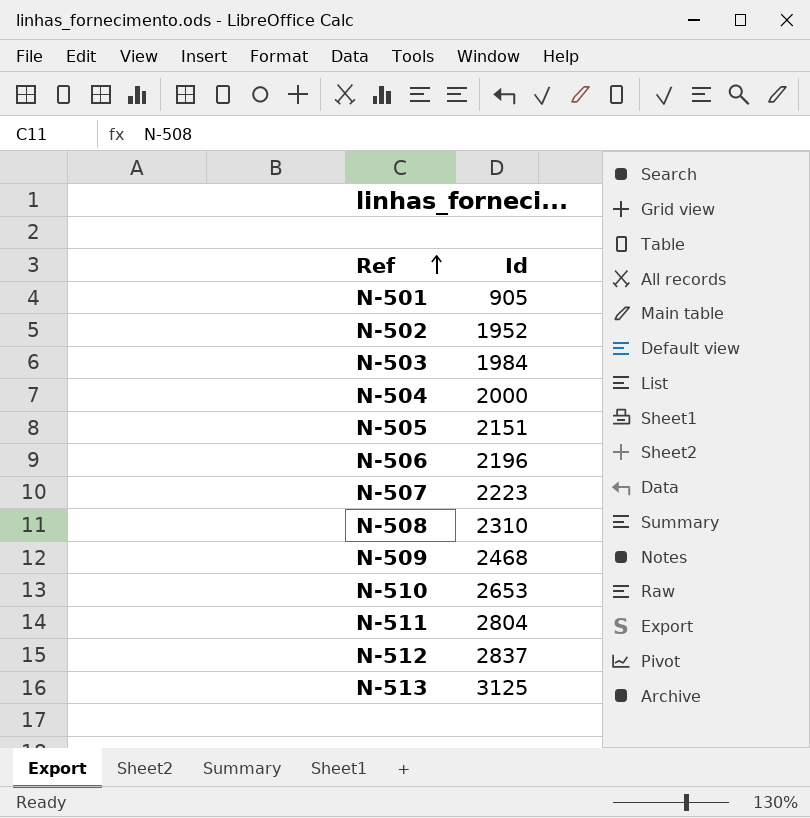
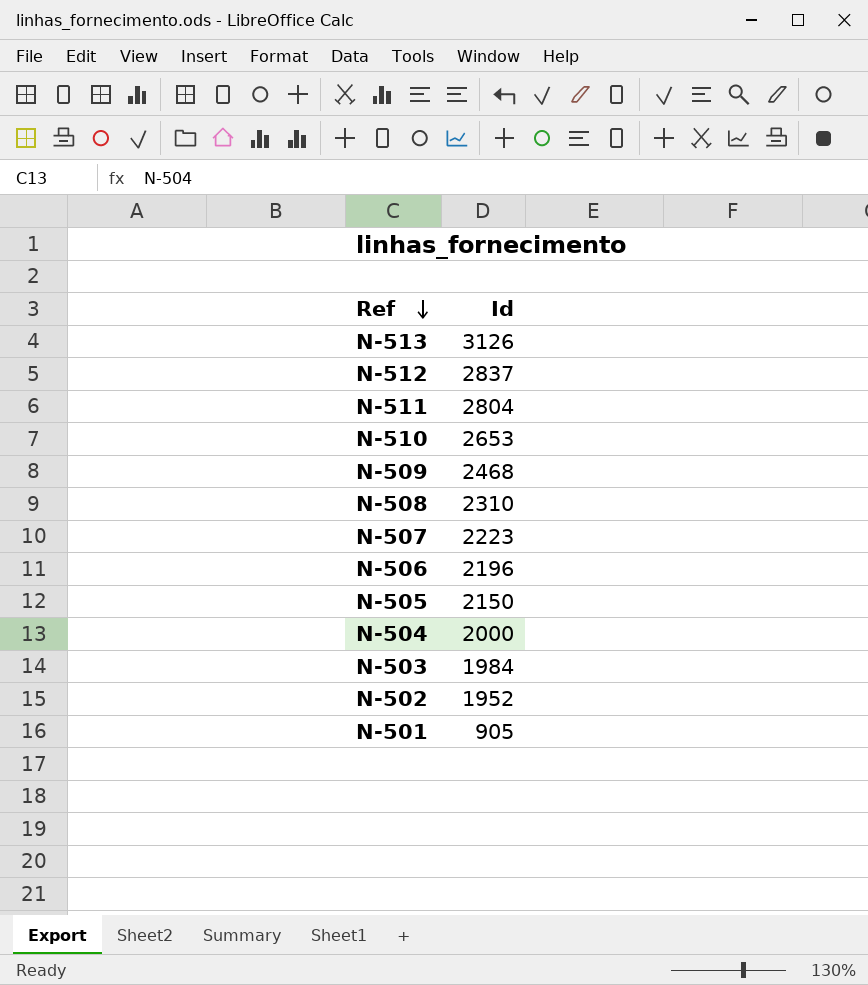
row order: Ref ascending -> Ref descending
N-513 | Id: 3125 -> 3126
N-505 | Id: 2151 -> 2150

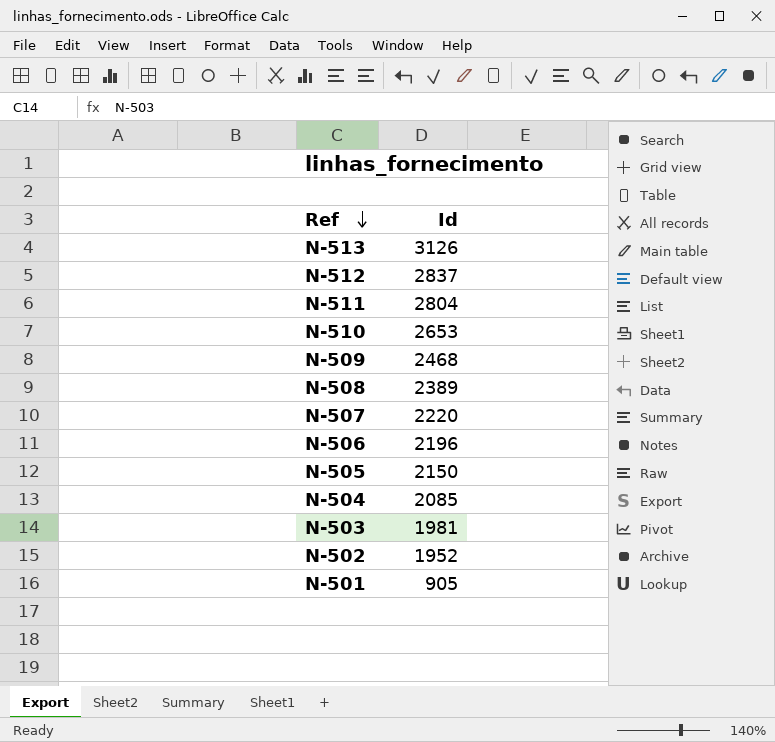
N-508 | Id: 2310 -> 2389
N-507 | Id: 2223 -> 2220
N-504 | Id: 2000 -> 2085
N-503 | Id: 1984 -> 1981

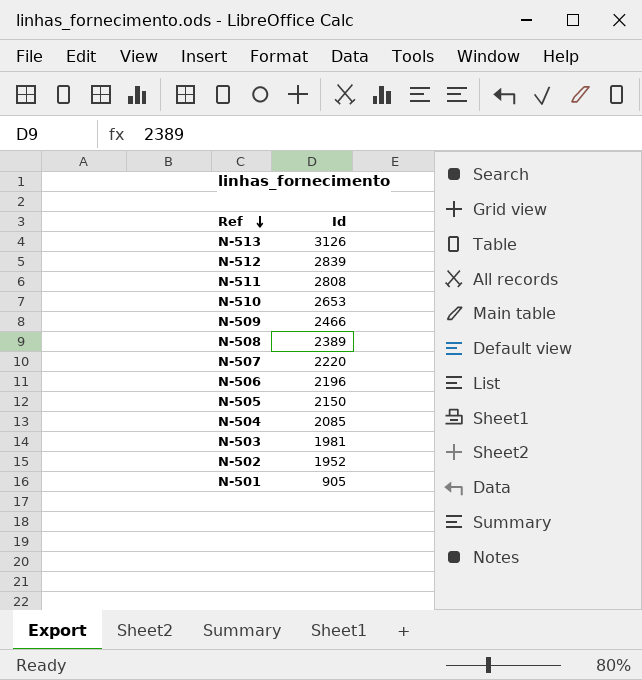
N-512 | Id: 2837 -> 2839
N-511 | Id: 2804 -> 2808
N-509 | Id: 2468 -> 2466

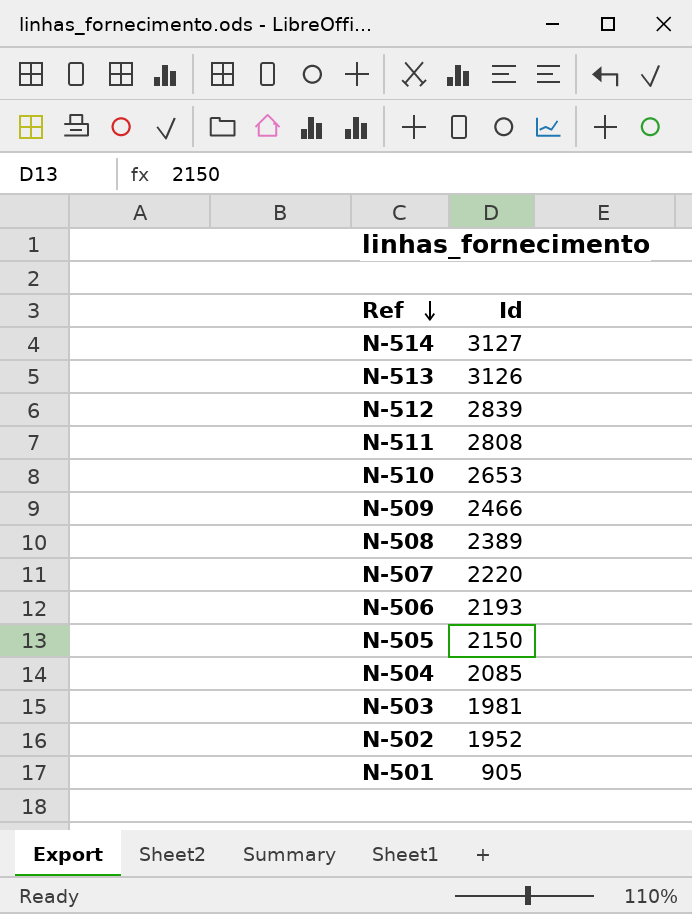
row N-514: none -> 3127
N-506 | Id: 2196 -> 2193

